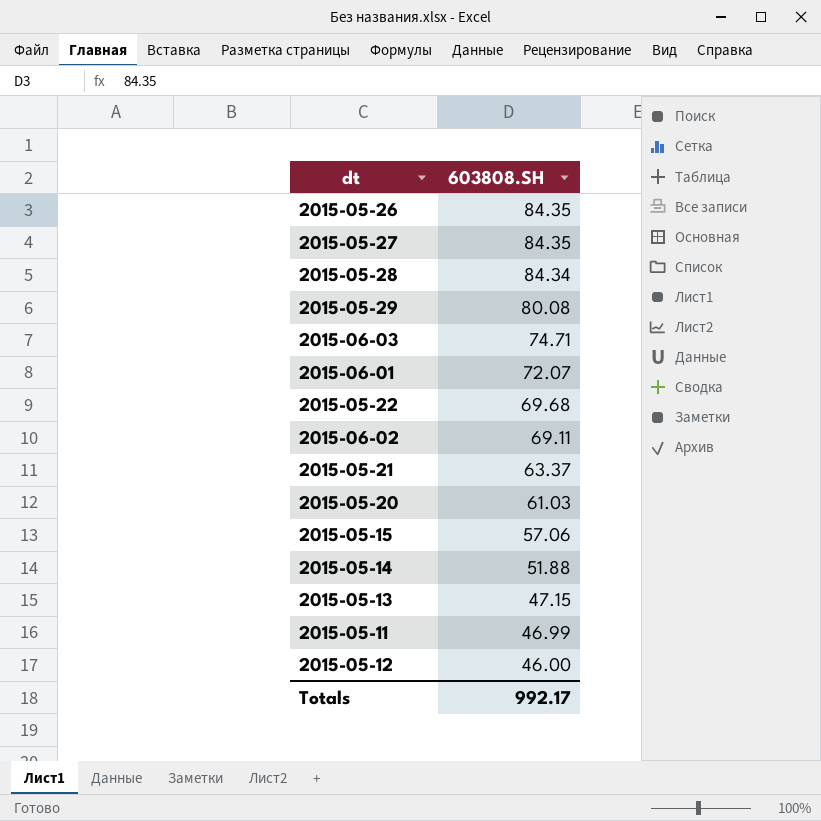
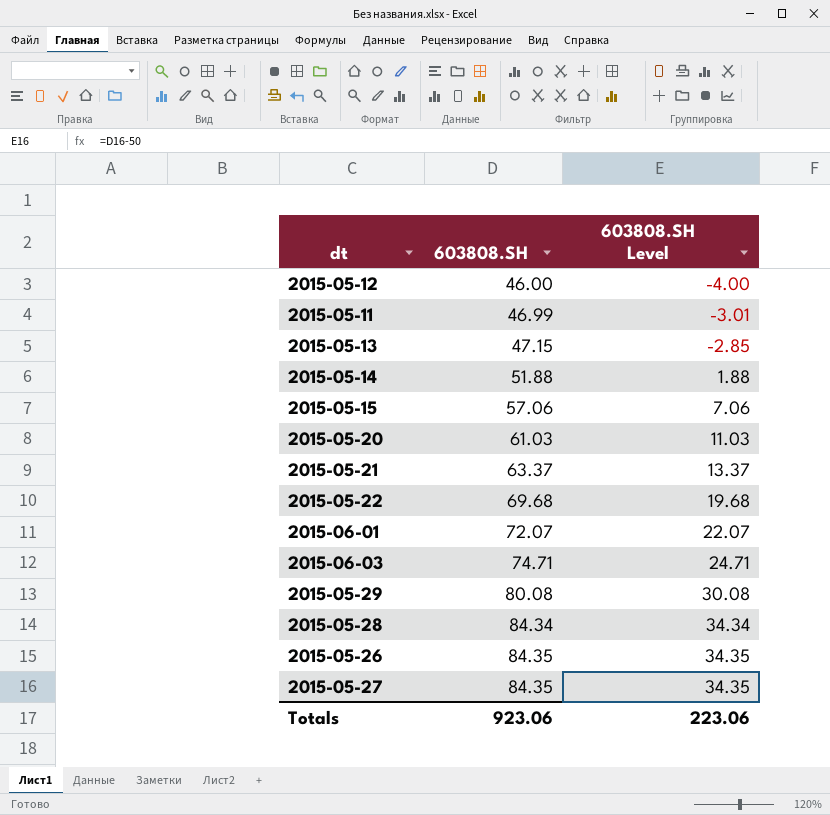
row order: 603808.SH descending -> 603808.SH ascending
column 603808.SH Level | formula: none -> [603808.SH] - 50
row 2015-06-02: 69.11 -> none
Totals | 603808.SH: 992.17 -> 923.06

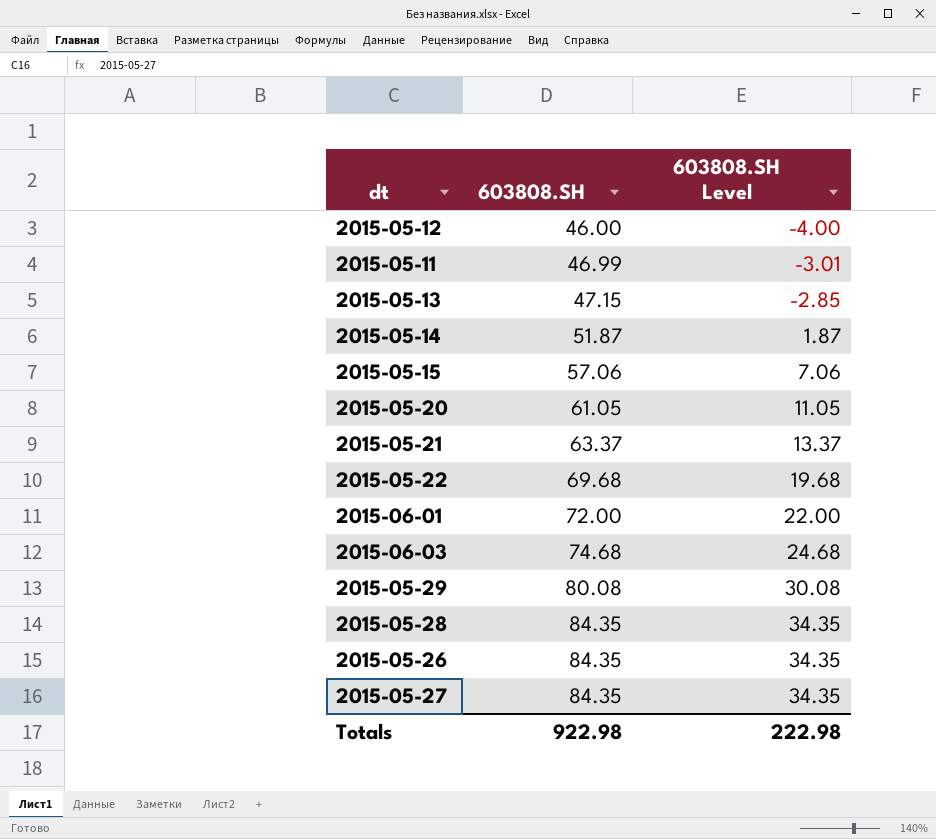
2015-05-14 | 603808.SH: 51.88 -> 51.87
2015-05-14 | 603808.SH Level: 1.88 -> 1.87
2015-05-20 | 603808.SH: 61.03 -> 61.05
2015-05-20 | 603808.SH Level: 11.03 -> 11.05
2015-06-01 | 603808.SH: 72.07 -> 72.00
2015-06-01 | 603808.SH Level: 22.07 -> 22.00
2015-06-03 | 603808.SH: 74.71 -> 74.68
2015-06-03 | 603808.SH Level: 24.71 -> 24.68
2015-05-28 | 603808.SH: 84.34 -> 84.35
2015-05-28 | 603808.SH Level: 34.34 -> 34.35
Totals | 603808.SH: 923.06 -> 922.98
Totals | 603808.SH Level: 223.06 -> 222.98

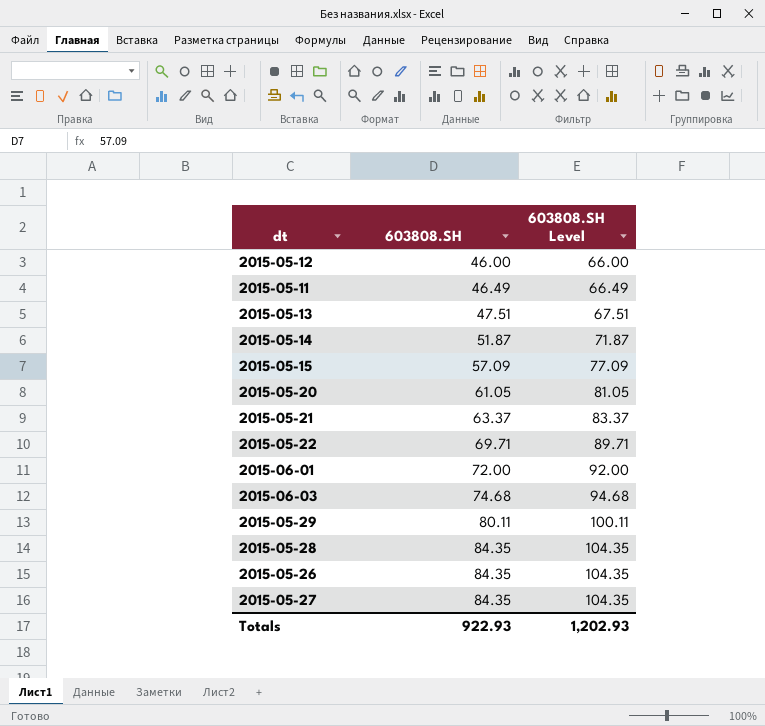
column 603808.SH Level | formula: [603808.SH] - 50 -> [603808.SH] + 20
2015-05-11 | 603808.SH: 46.99 -> 46.49
2015-05-13 | 603808.SH: 47.15 -> 47.51
2015-05-15 | 603808.SH: 57.06 -> 57.09
2015-05-22 | 603808.SH: 69.68 -> 69.71
2015-05-29 | 603808.SH: 80.08 -> 80.11
Totals | 603808.SH: 922.98 -> 922.93
Totals | 603808.SH Level: 222.98 -> 1,202.93

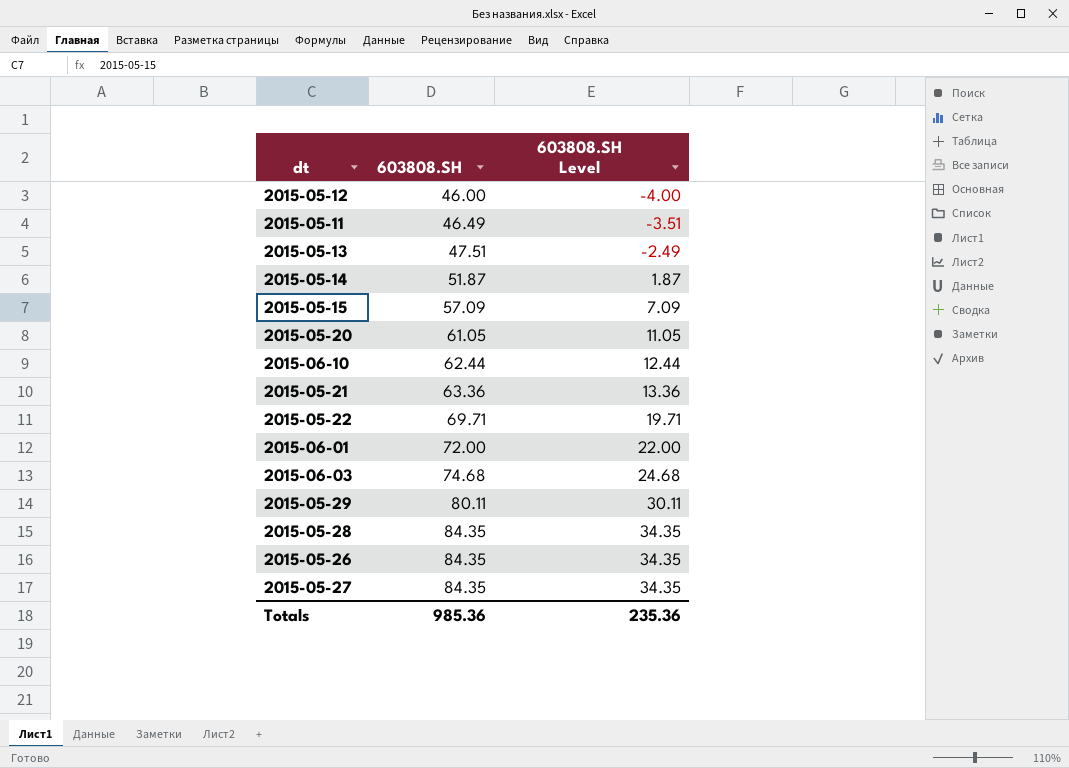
column 603808.SH Level | formula: [603808.SH] + 20 -> [603808.SH] - 50
row 2015-06-10: none -> 62.44 | 12.44
2015-05-21 | 603808.SH: 63.37 -> 63.36
Totals | 603808.SH: 922.93 -> 985.36
Totals | 603808.SH Level: 1,202.93 -> 235.36

